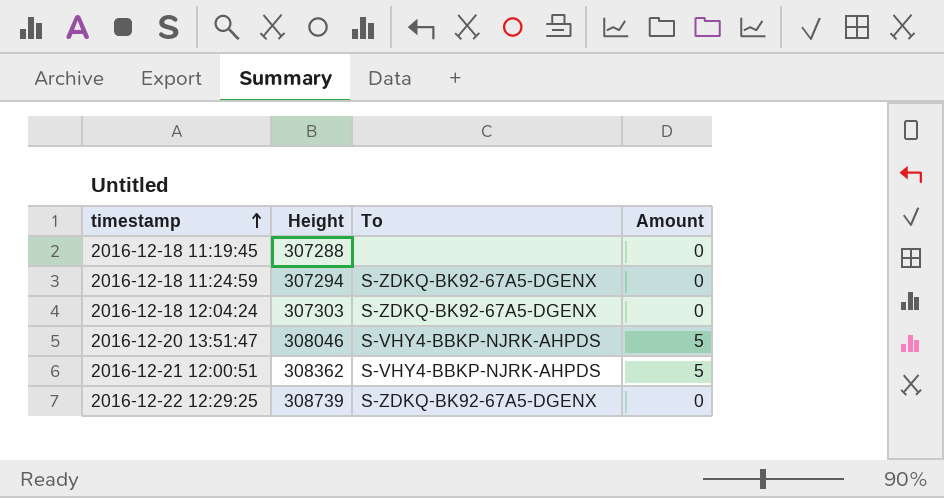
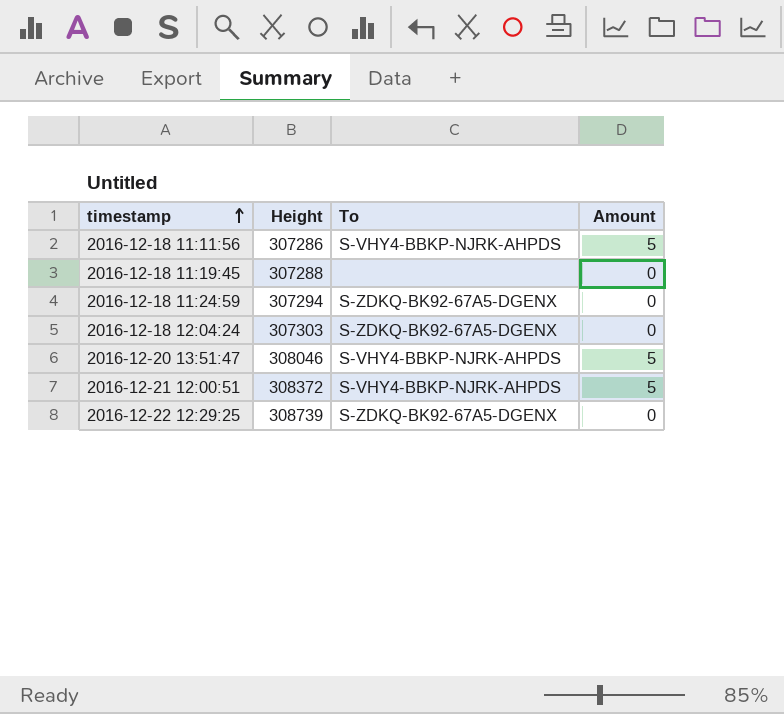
row 2016-12-18 11:11:56: none -> 307286 | S-VHY4-BBKP-NJRK-AHPDS | 5
2016-12-21 12:00:51 | Height: 308362 -> 308372

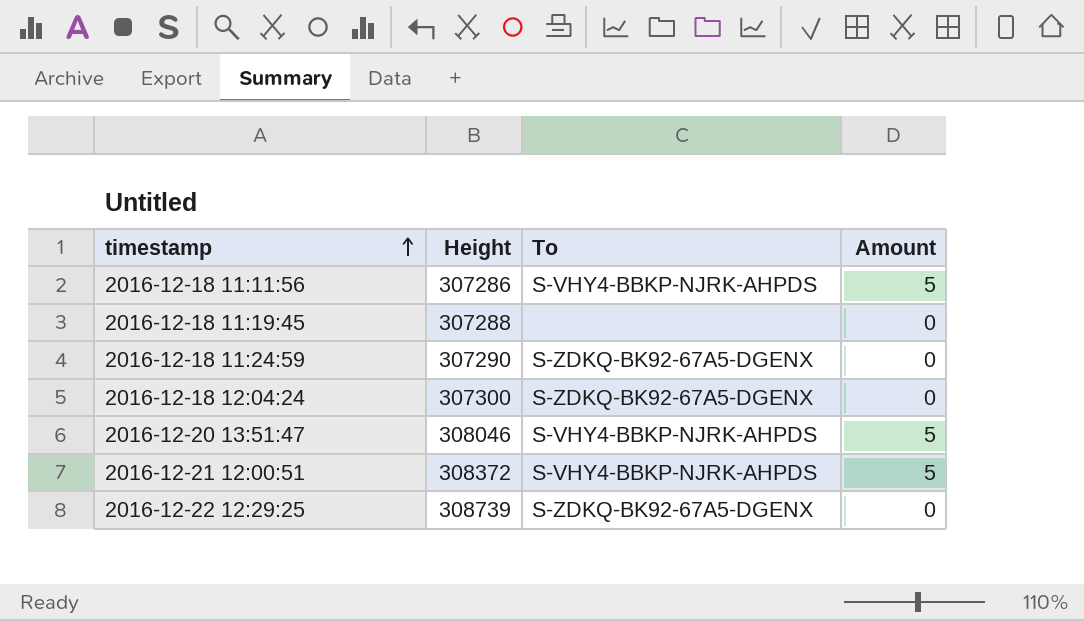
2016-12-18 11:24:59 | Height: 307294 -> 307290
2016-12-18 12:04:24 | Height: 307303 -> 307300

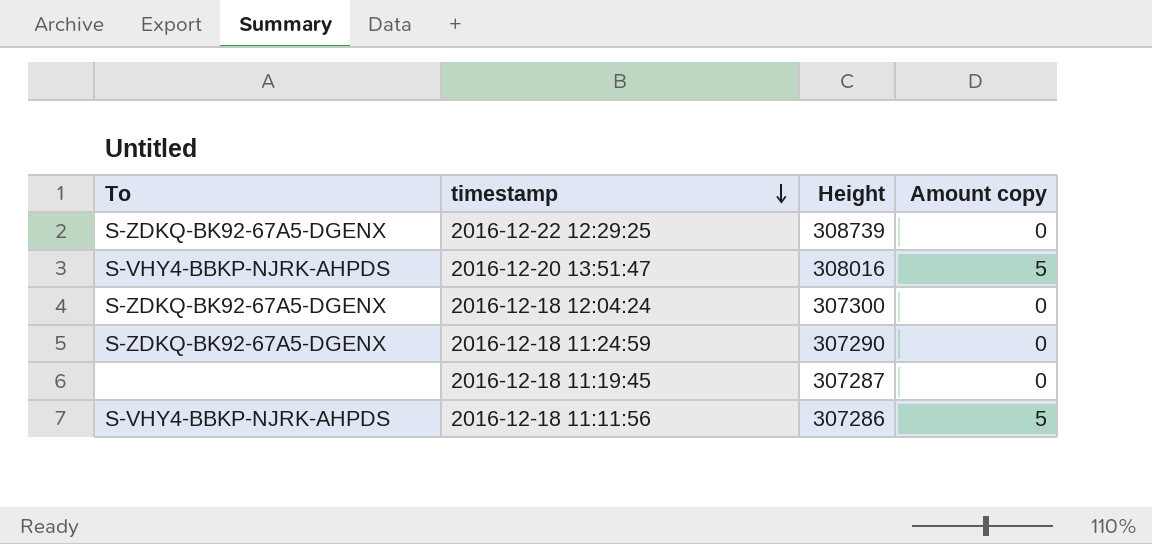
row order: timestamp ascending -> timestamp descending
column To | position: 3 -> 1
column name: Amount -> Amount copy
row 2016-12-21 12:00:51: 308372 | S-VHY4-BBKP-NJRK-AHPDS | 5 -> none
2016-12-20 13:51:47 | Height: 308046 -> 308016
2016-12-18 11:19:45 | Height: 307288 -> 307287

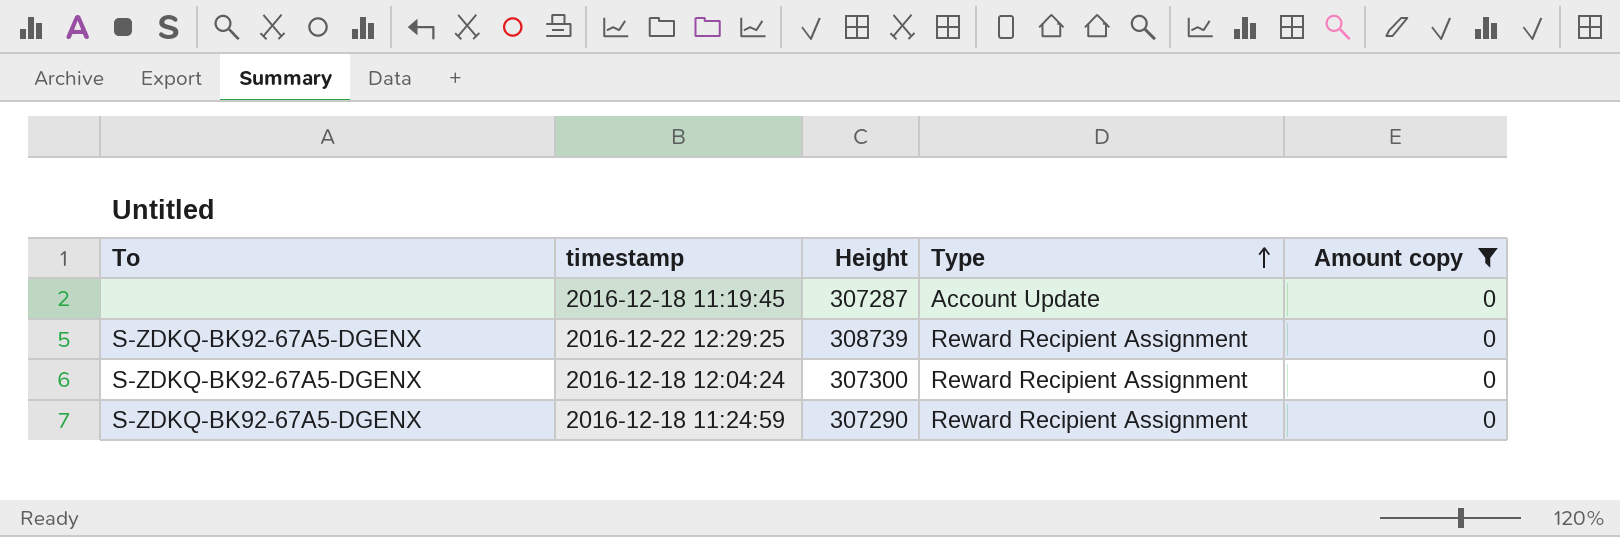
filter: none -> Amount copy = 0
row order: timestamp descending -> Type ascending
column Type | position: none -> 4

